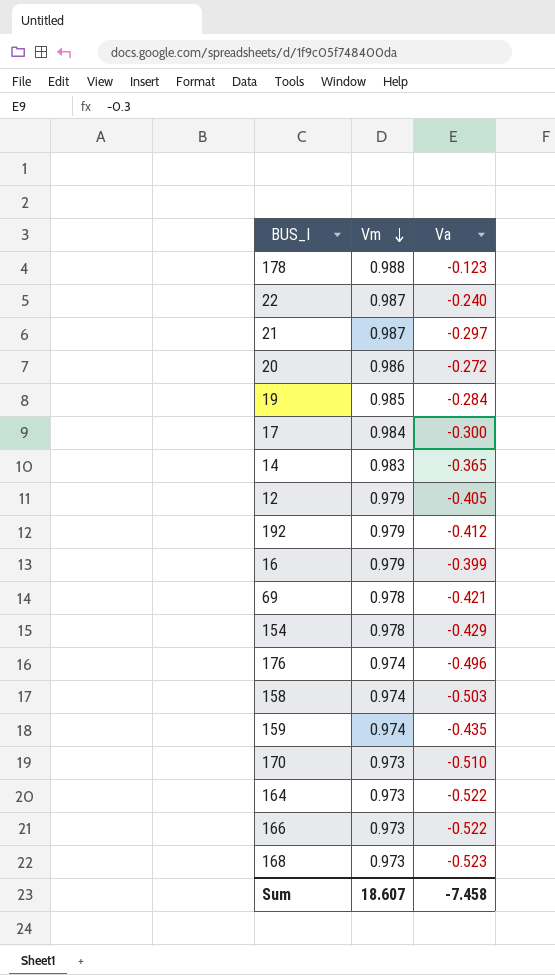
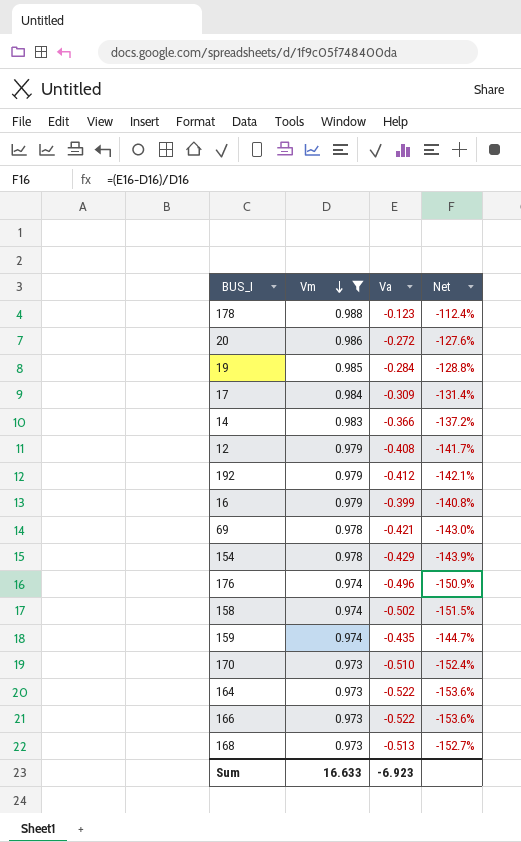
filter: none -> Vm != 0.987
column Net | formula: none -> ([Va] - [Vm]) / [Vm]
17 | Va: -0.300 -> -0.309
14 | Va: -0.365 -> -0.366
12 | Va: -0.405 -> -0.408
158 | Va: -0.503 -> -0.502
168 | Va: -0.523 -> -0.513
Sum | Vm: 18.607 -> 16.633
Sum | Va: -7.458 -> -6.923

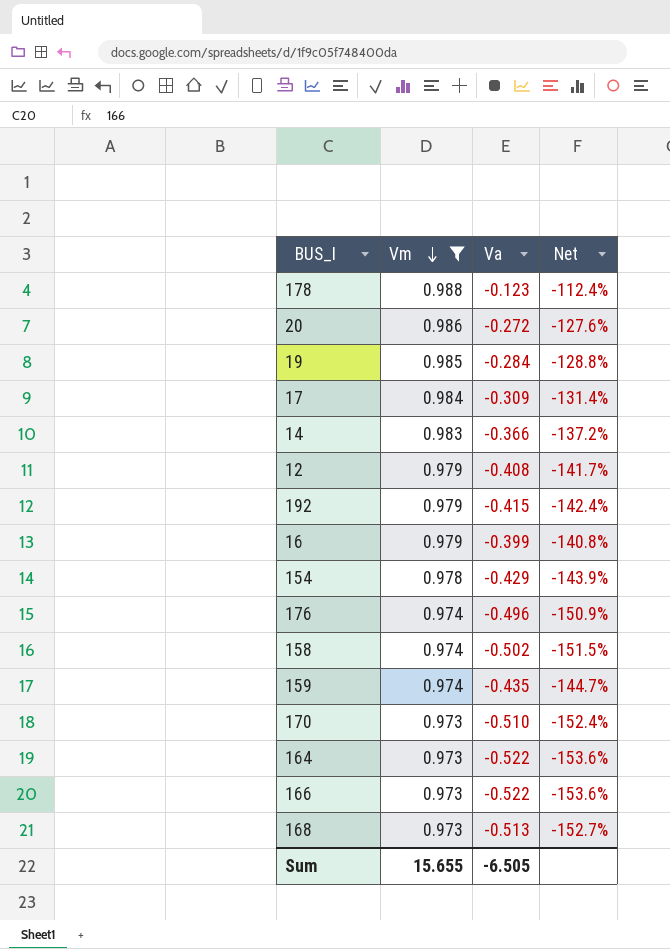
row 69: 0.978 | -0.421 | -143.0% -> none
192 | Va: -0.412 -> -0.415
192 | Net: -142.1% -> -142.4%
Sum | Vm: 16.633 -> 15.655
Sum | Va: -6.923 -> -6.505

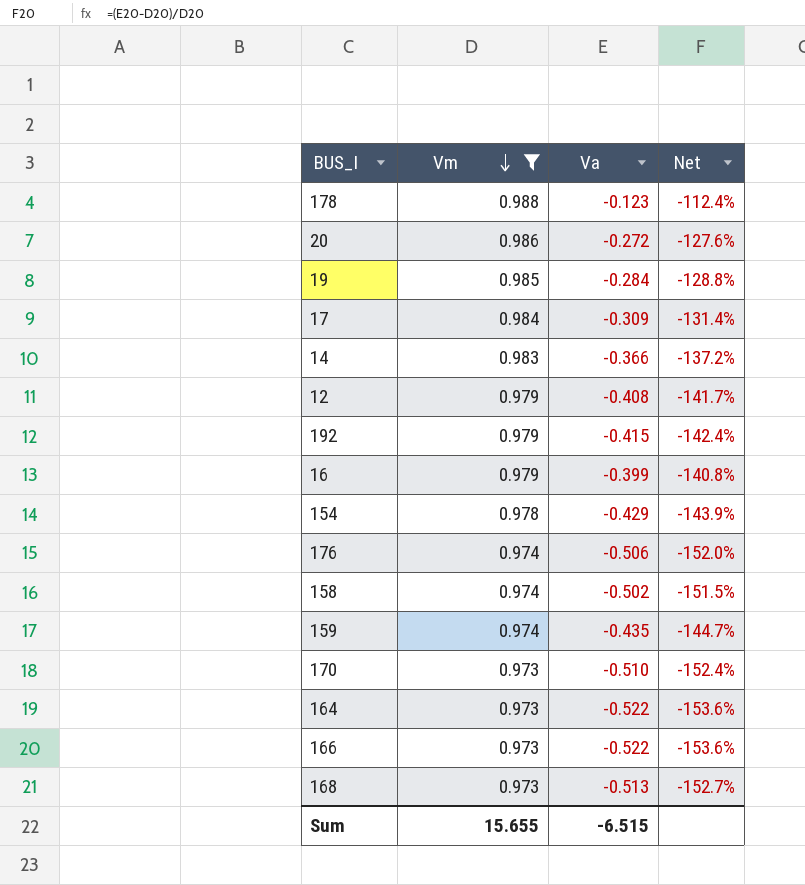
176 | Va: -0.496 -> -0.506
176 | Net: -150.9% -> -152.0%
Sum | Va: -6.505 -> -6.515

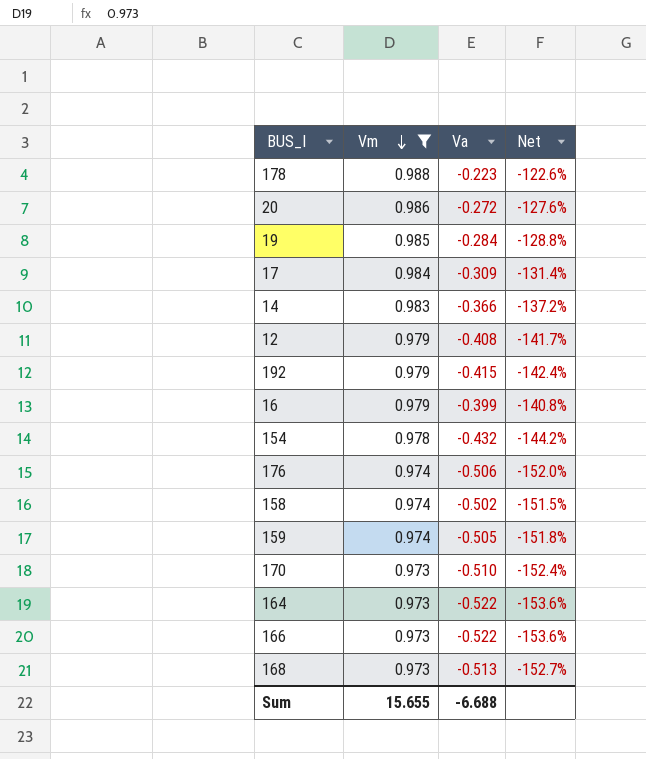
178 | Va: -0.123 -> -0.223
178 | Net: -112.4% -> -122.6%
154 | Va: -0.429 -> -0.432
154 | Net: -143.9% -> -144.2%
159 | Va: -0.435 -> -0.505
159 | Net: -144.7% -> -151.8%
Sum | Va: -6.515 -> -6.688

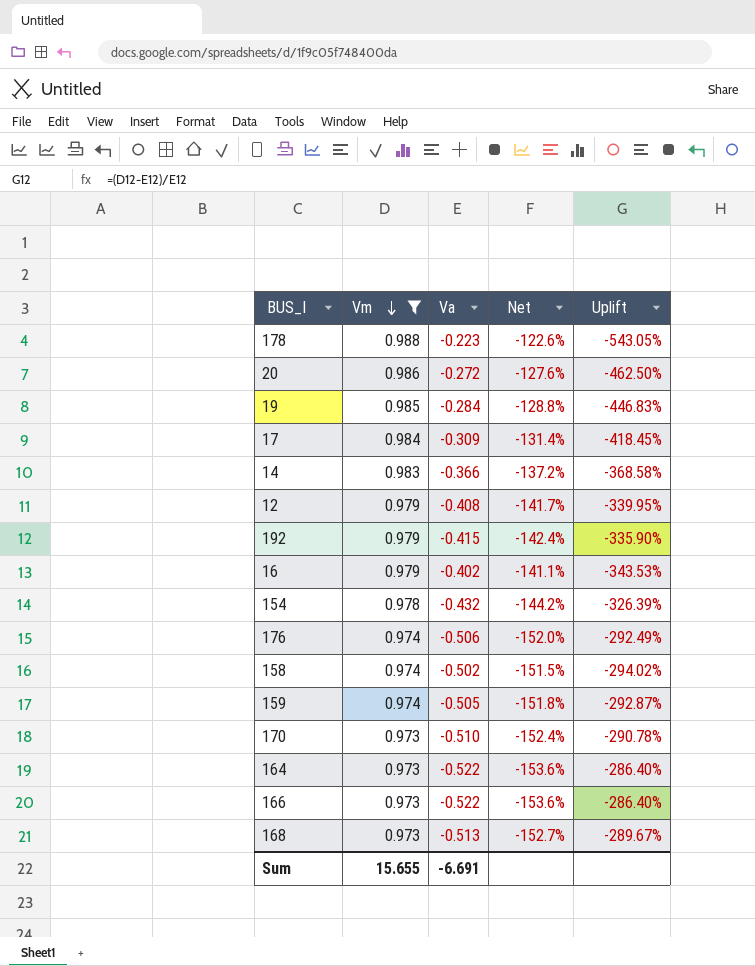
column Uplift | formula: none -> ([Vm] - [Va]) / [Va]
16 | Va: -0.399 -> -0.402
16 | Net: -140.8% -> -141.1%
Sum | Va: -6.688 -> -6.691

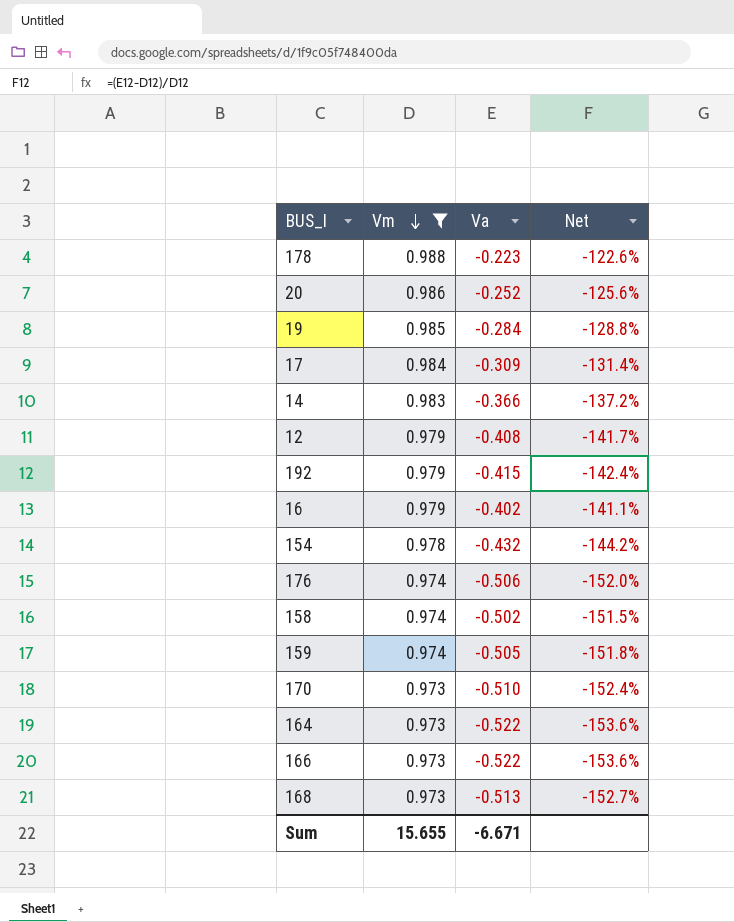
column Uplift | formula: ([Vm] - [Va]) / [Va] -> none
20 | Va: -0.272 -> -0.252
20 | Net: -127.6% -> -125.6%
Sum | Va: -6.691 -> -6.671

